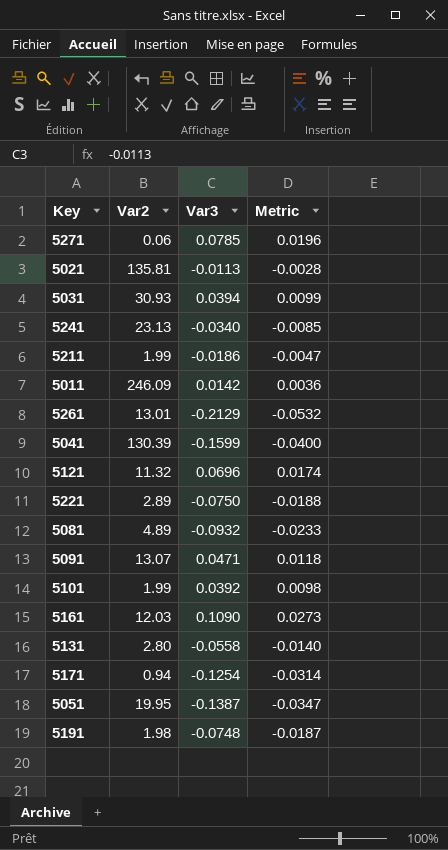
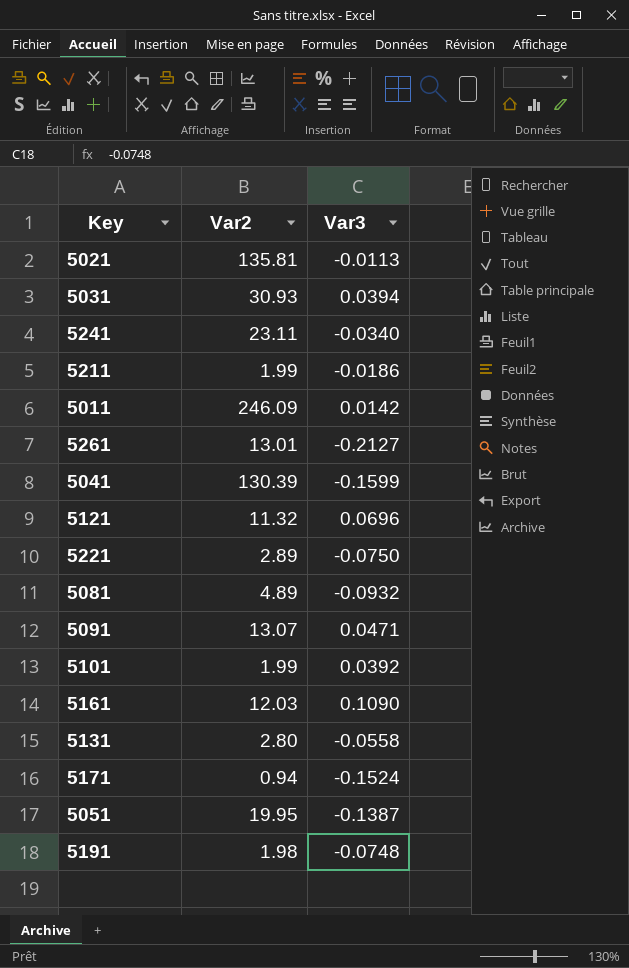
column Metric | formula: [Var3] * 0.25 -> none
row 5271: 0.06 | 0.0785 | 0.0196 -> none
5241 | Var2: 23.13 -> 23.11
5261 | Var3: -0.2129 -> -0.2127
5171 | Var3: -0.1254 -> -0.1524

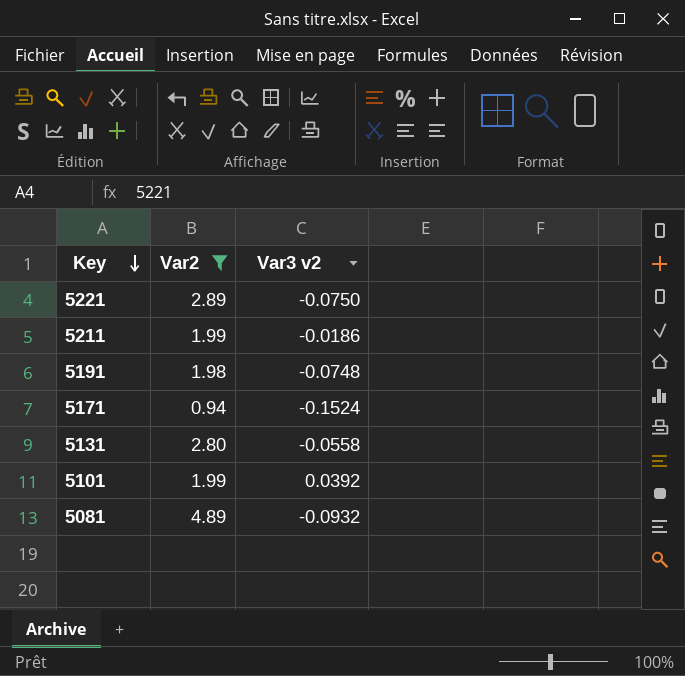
filter: none -> Var2 <= 4.89
row order: none -> Key descending
column name: Var3 -> Var3 v2

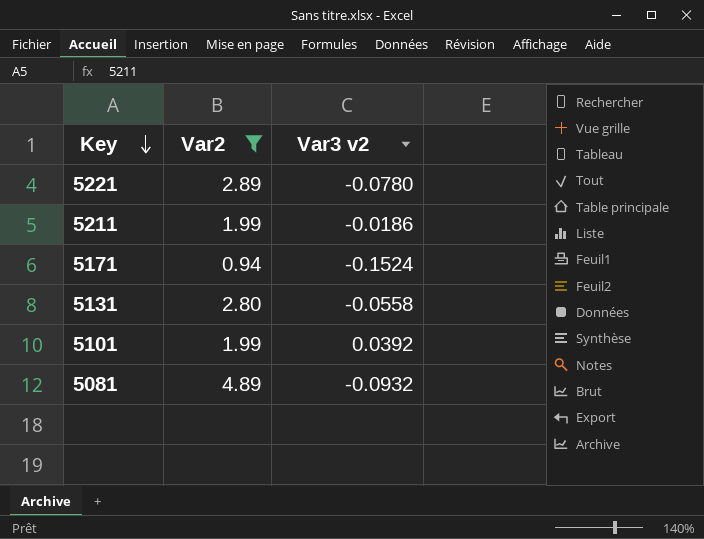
row 5191: 1.98 | -0.0748 -> none
5221 | Var3 v2: -0.0750 -> -0.0780

